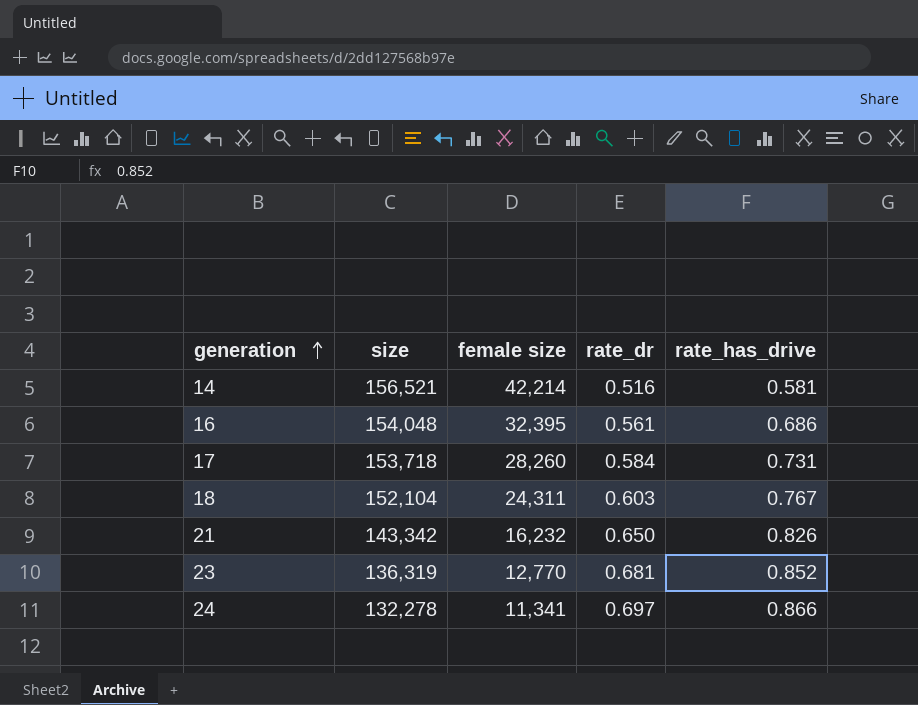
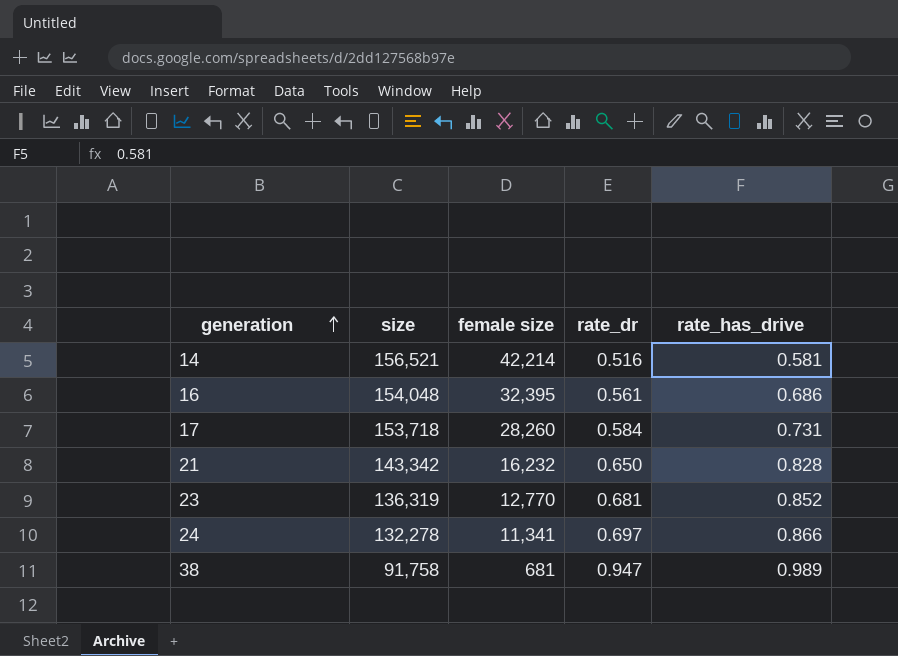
row 18: 152,104 | 24,311 | 0.603 | 0.767 -> none
21 | rate_has_drive: 0.826 -> 0.828
row 38: none -> 91,758 | 681 | 0.947 | 0.989

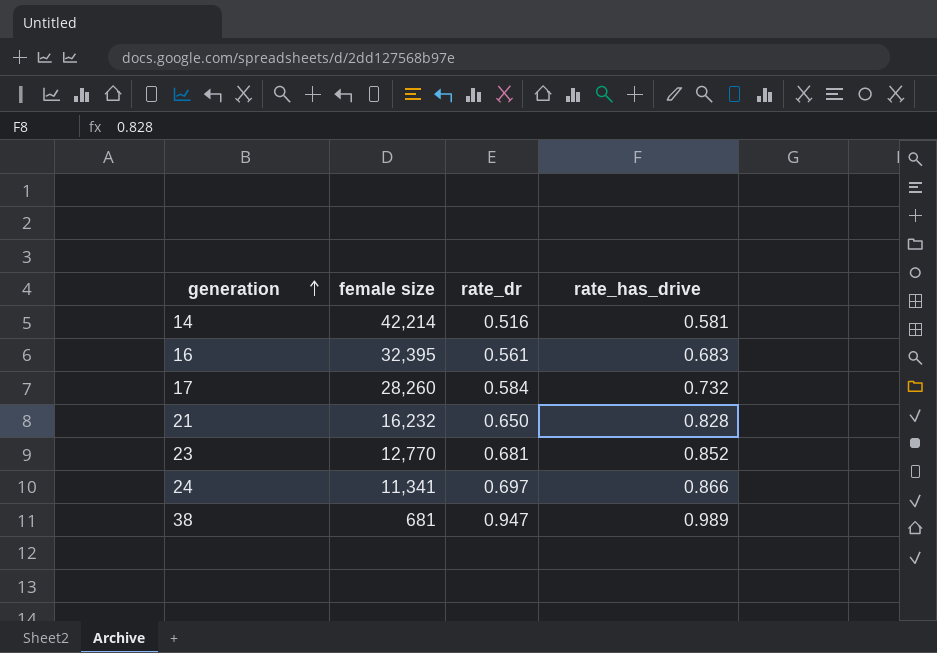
column size | position: 2 -> none
16 | rate_has_drive: 0.686 -> 0.683
17 | rate_has_drive: 0.731 -> 0.732

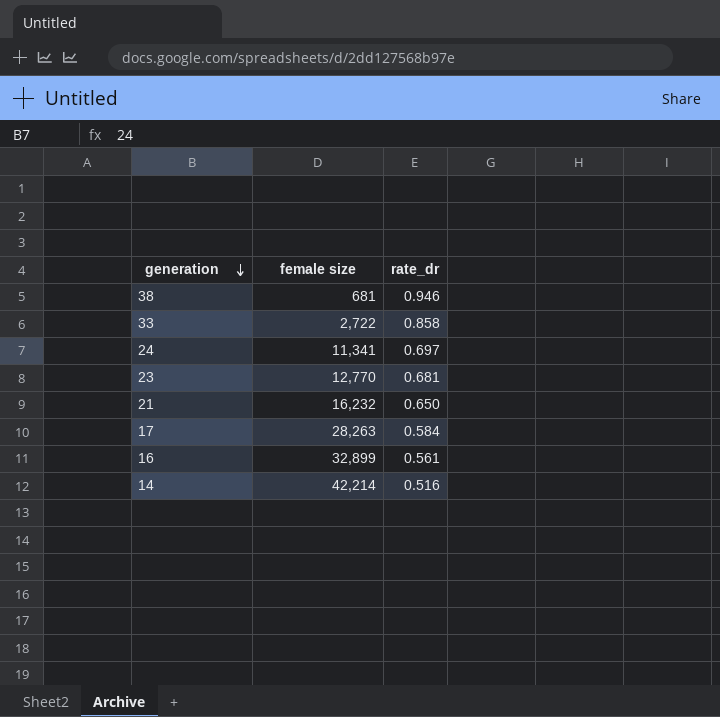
row order: generation ascending -> generation descending
column rate_has_drive | position: 4 -> none
38 | rate_dr: 0.947 -> 0.946
row 33: none -> 2,722 | 0.858
17 | female size: 28,260 -> 28,263
16 | female size: 32,395 -> 32,899

